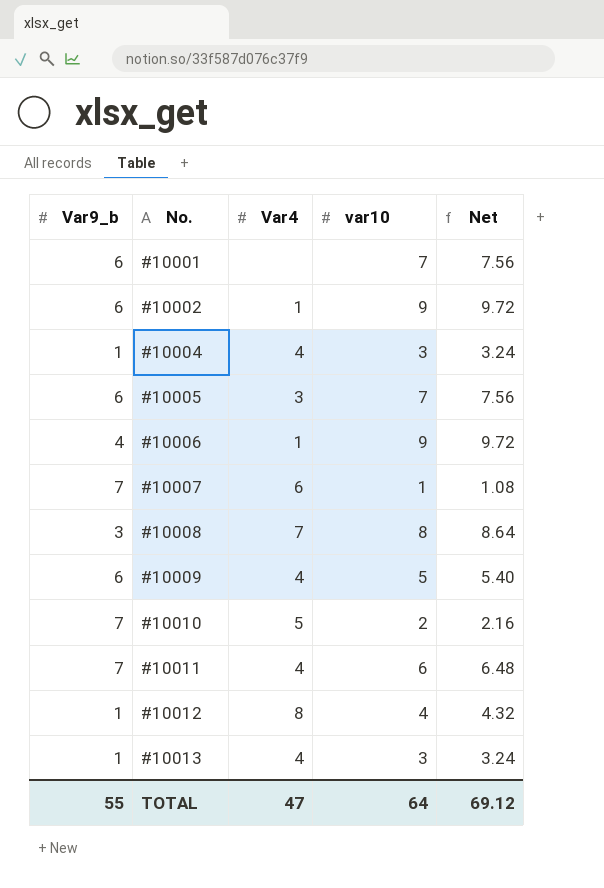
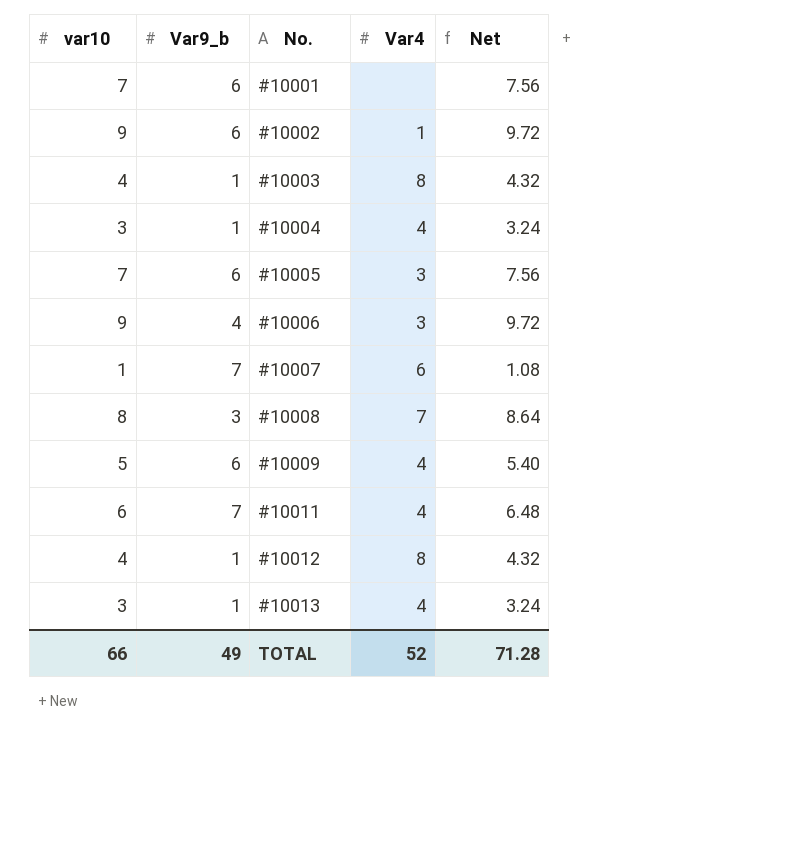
column var10 | position: 4 -> 1
row #10010: 7 | 5 | 2 | 2.16 -> none
row #10003: none -> 4 | 1 | 8 | 4.32
#10006 | Var4: 1 -> 3
TOTAL | var10: 64 -> 66
TOTAL | Var9_b: 55 -> 49
TOTAL | Var4: 47 -> 52
TOTAL | Net: 69.12 -> 71.28

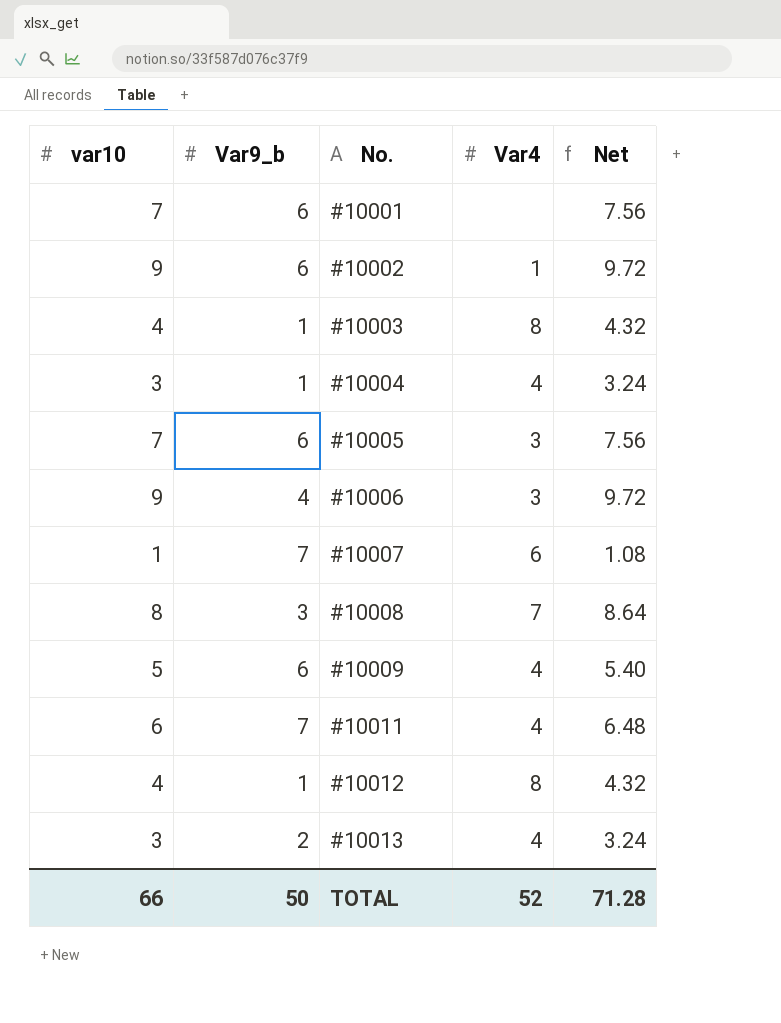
#10013 | Var9_b: 1 -> 2
TOTAL | Var9_b: 49 -> 50

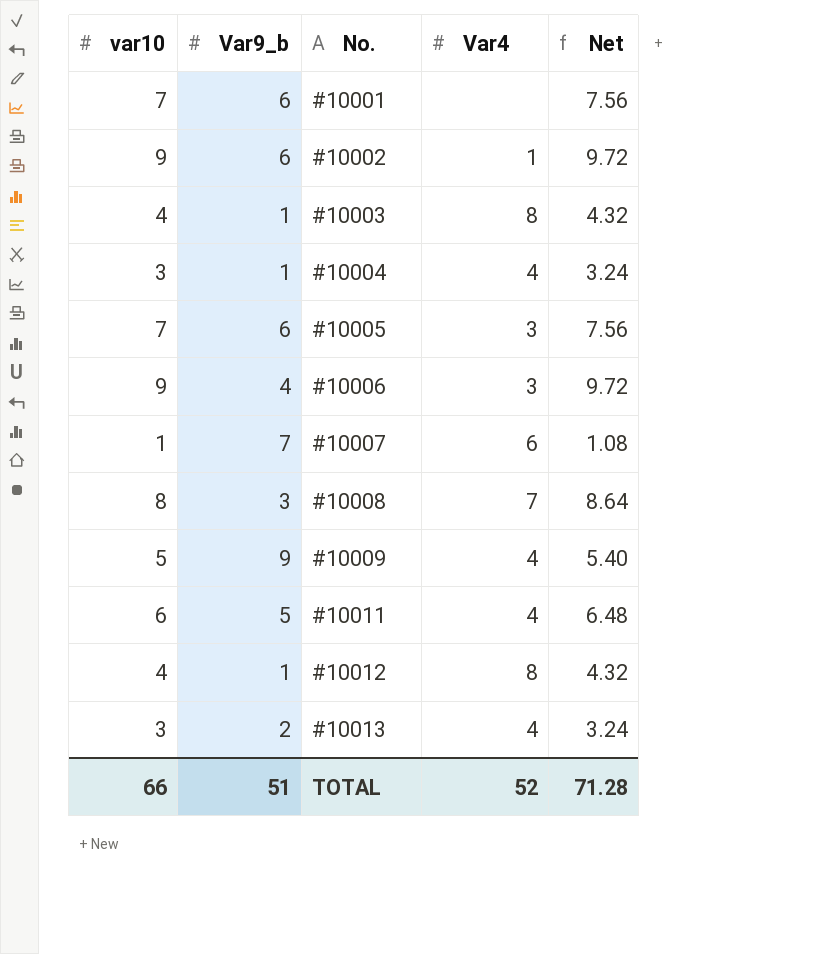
#10009 | Var9_b: 6 -> 9
#10011 | Var9_b: 7 -> 5
TOTAL | Var9_b: 50 -> 51

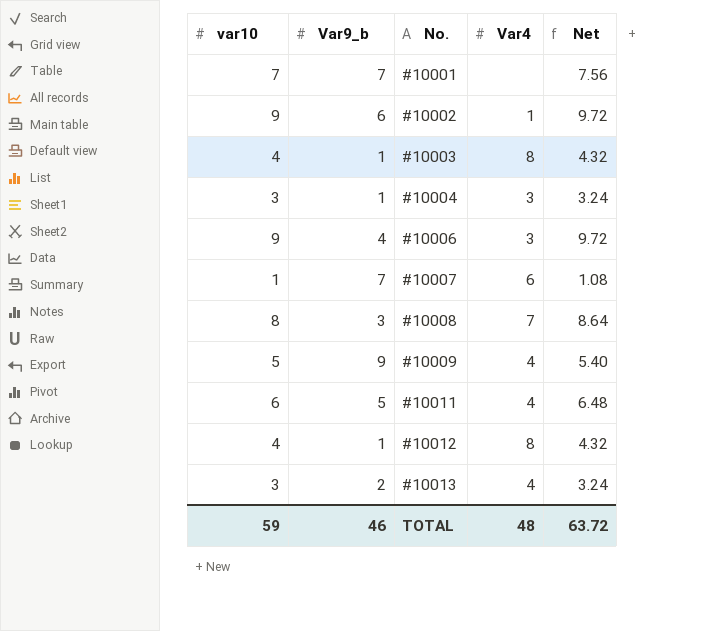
row #10005: 7 | 6 | 3 | 7.56 -> none
#10001 | Var9_b: 6 -> 7
#10004 | Var4: 4 -> 3
TOTAL | var10: 66 -> 59
TOTAL | Var9_b: 51 -> 46
TOTAL | Var4: 52 -> 48
TOTAL | Net: 71.28 -> 63.72

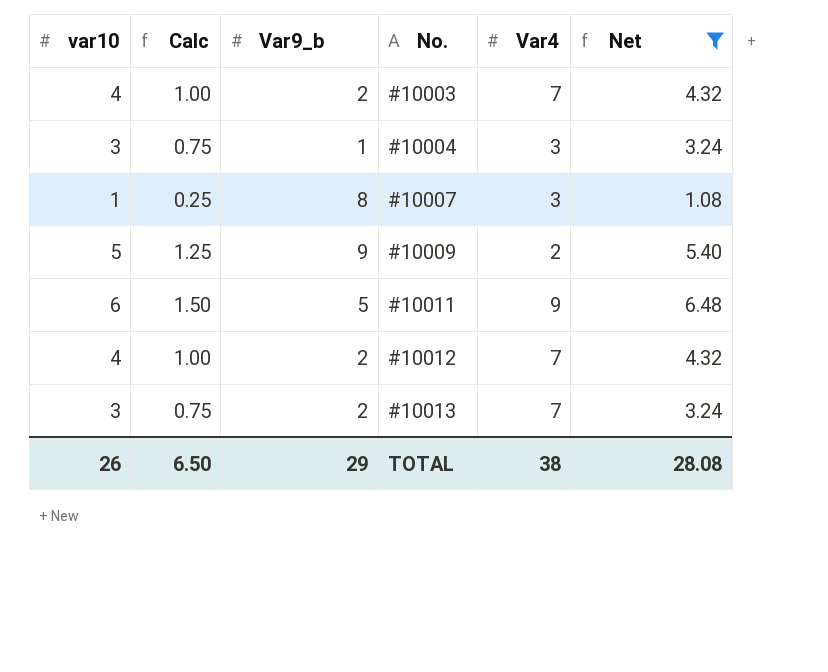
filter: none -> Net <= 6.48
column Calc | formula: none -> [var10] * 0.25
#10003 | Var9_b: 1 -> 2
#10003 | Var4: 8 -> 7
#10007 | Var9_b: 7 -> 8
#10007 | Var4: 6 -> 3
#10009 | Var4: 4 -> 2
#10011 | Var4: 4 -> 9
#10012 | Var9_b: 1 -> 2
#10012 | Var4: 8 -> 7
#10013 | Var4: 4 -> 7
TOTAL | var10: 59 -> 26
TOTAL | Var9_b: 46 -> 29
TOTAL | Var4: 48 -> 38
TOTAL | Net: 63.72 -> 28.08

